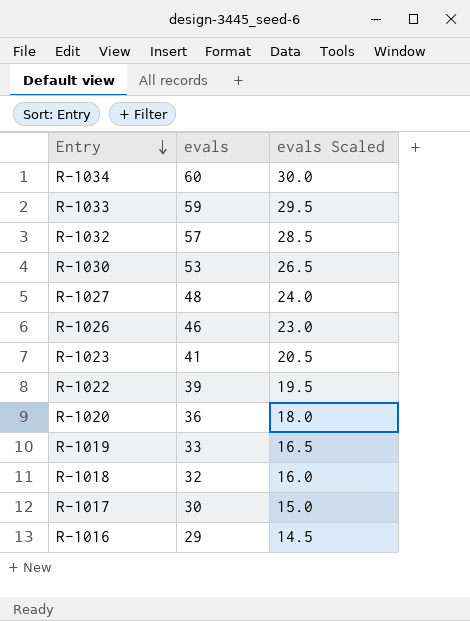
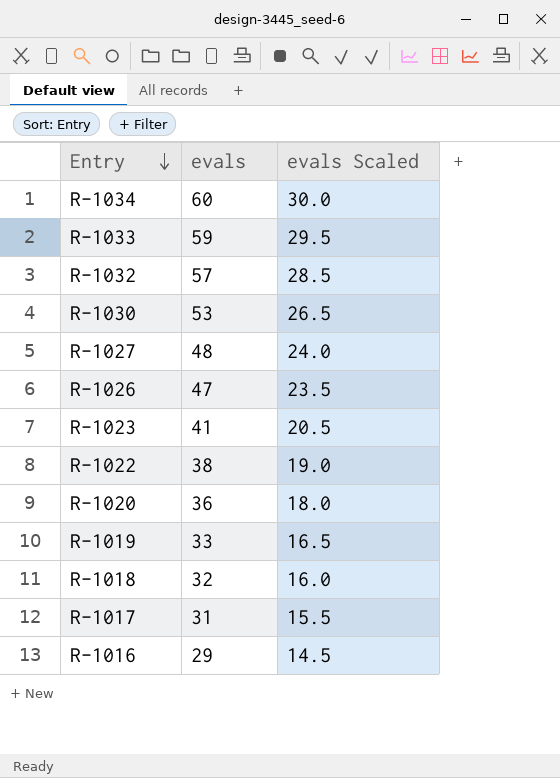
R-1026 | evals: 46 -> 47
R-1026 | evals Scaled: 23.0 -> 23.5
R-1022 | evals: 39 -> 38
R-1022 | evals Scaled: 19.5 -> 19.0
R-1017 | evals: 30 -> 31
R-1017 | evals Scaled: 15.0 -> 15.5

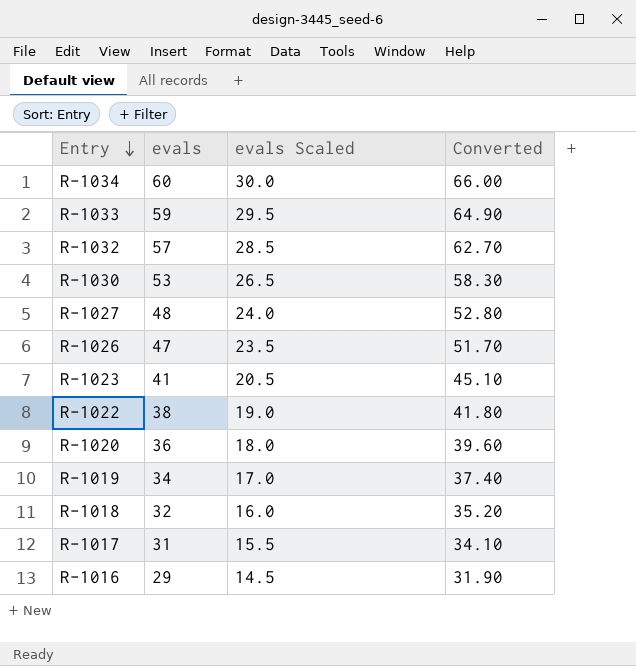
column Converted | formula: none -> [evals] * 1.1
R-1019 | evals: 33 -> 34
R-1019 | evals Scaled: 16.5 -> 17.0

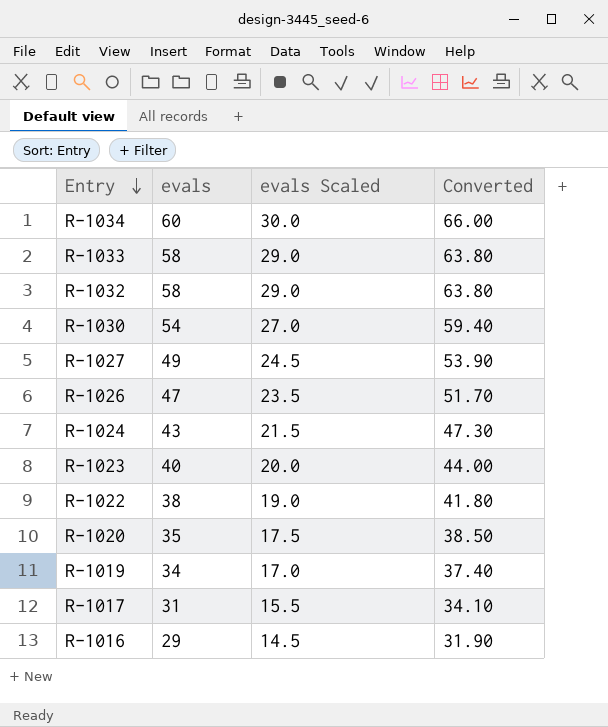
row R-1018: 32 | 16.0 | 35.20 -> none
R-1033 | evals: 59 -> 58
R-1033 | evals Scaled: 29.5 -> 29.0
R-1033 | Converted: 64.90 -> 63.80
R-1032 | evals: 57 -> 58
R-1032 | evals Scaled: 28.5 -> 29.0
R-1032 | Converted: 62.70 -> 63.80
R-1030 | evals: 53 -> 54
R-1030 | evals Scaled: 26.5 -> 27.0
R-1030 | Converted: 58.30 -> 59.40
R-1027 | evals: 48 -> 49
R-1027 | evals Scaled: 24.0 -> 24.5
R-1027 | Converted: 52.80 -> 53.90
row R-1024: none -> 43 | 21.5 | 47.30
R-1023 | evals: 41 -> 40
R-1023 | evals Scaled: 20.5 -> 20.0
R-1023 | Converted: 45.10 -> 44.00
R-1020 | evals: 36 -> 35
R-1020 | evals Scaled: 18.0 -> 17.5
R-1020 | Converted: 39.60 -> 38.50

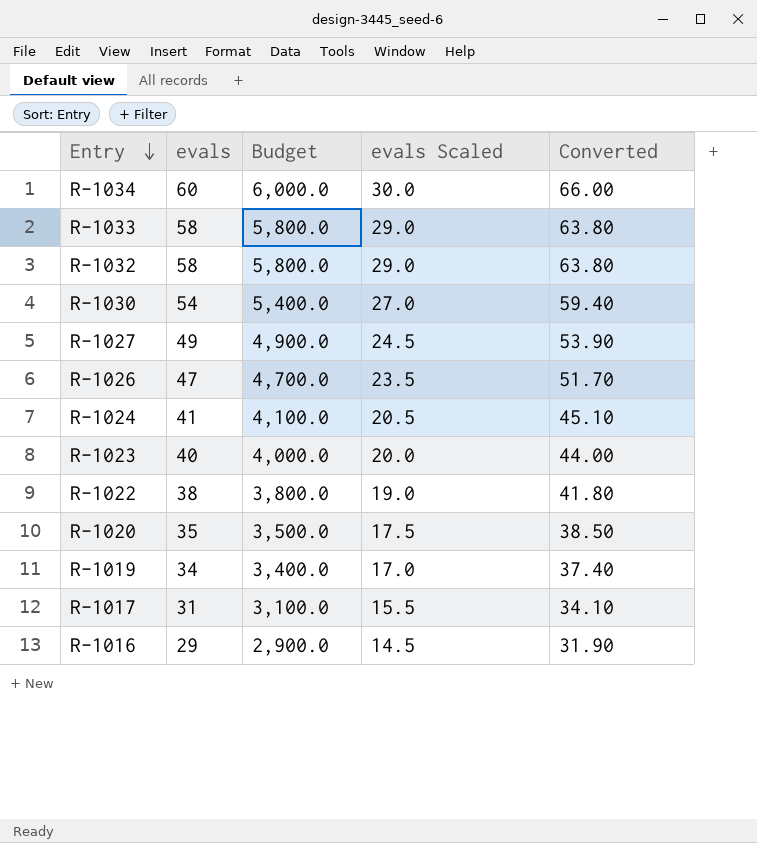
column Budget | formula: none -> [evals] * 100
R-1024 | evals: 43 -> 41
R-1024 | evals Scaled: 21.5 -> 20.5
R-1024 | Converted: 47.30 -> 45.10

